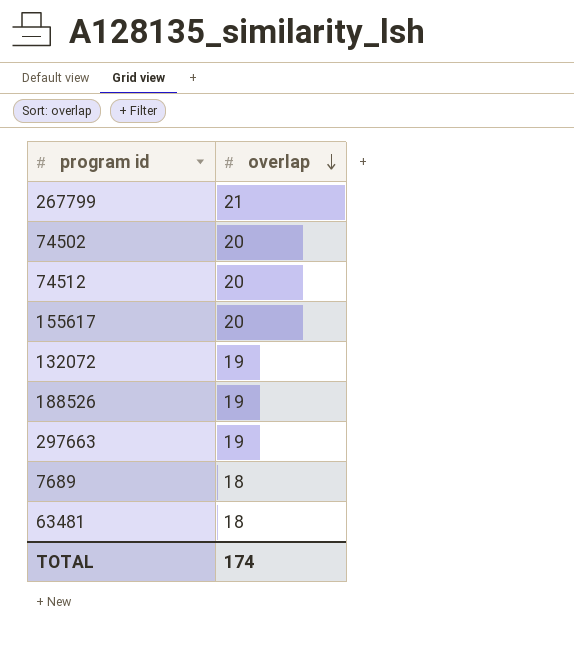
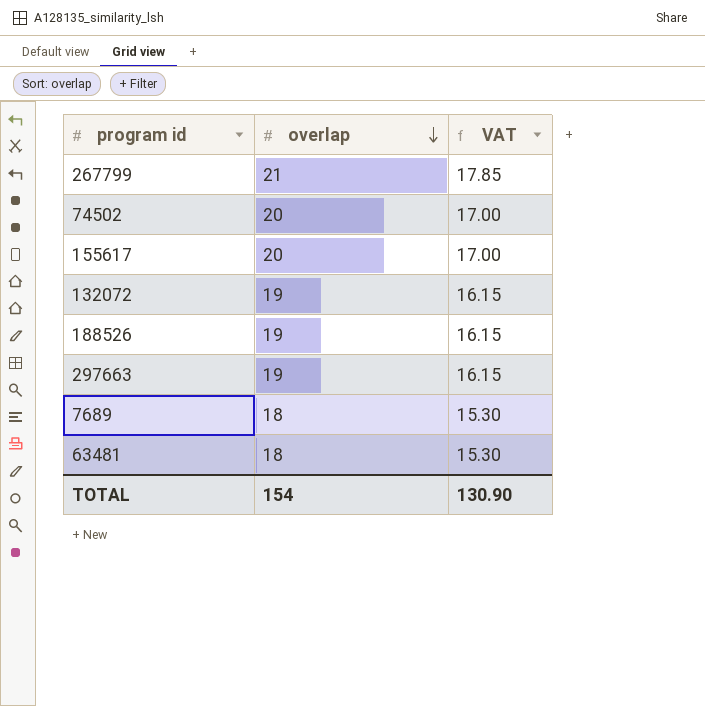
column VAT | formula: none -> [overlap] * 0.85
row 74512: 20 -> none
TOTAL | overlap: 174 -> 154

